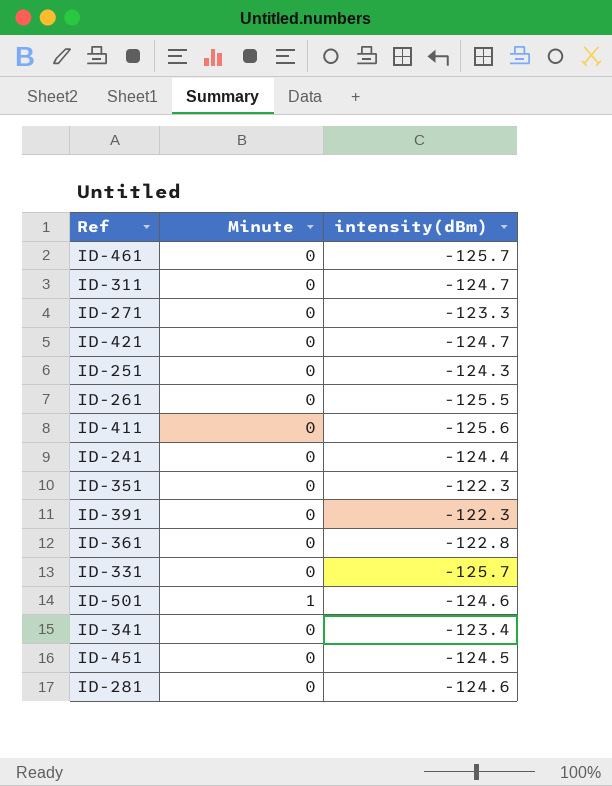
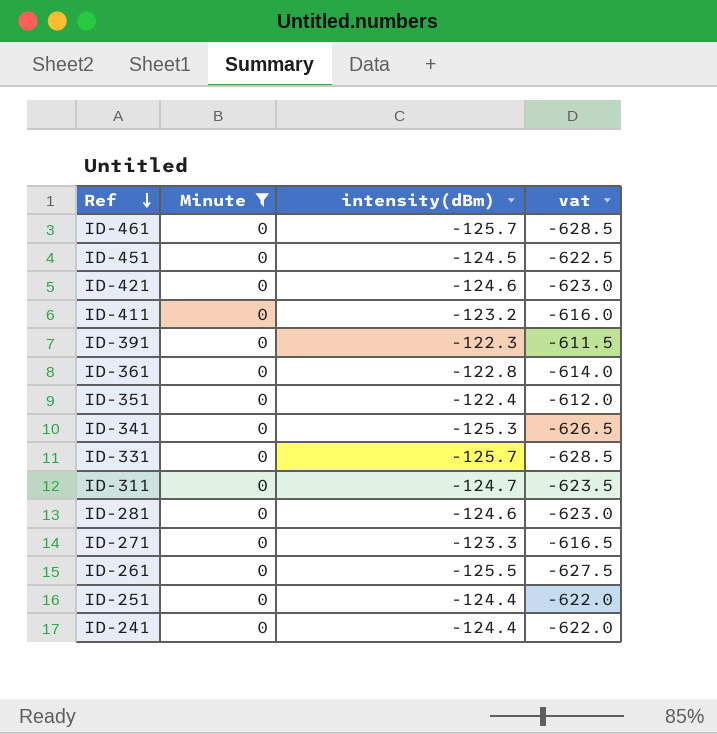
filter: none -> Minute = 0
row order: none -> Ref descending
column vat | formula: none -> [intensity(dBm)] * 5
ID-421 | intensity(dBm): -124.7 -> -124.6
ID-411 | intensity(dBm): -125.6 -> -123.2
ID-351 | intensity(dBm): -122.3 -> -122.4
ID-341 | intensity(dBm): -123.4 -> -125.3
ID-251 | intensity(dBm): -124.3 -> -124.4

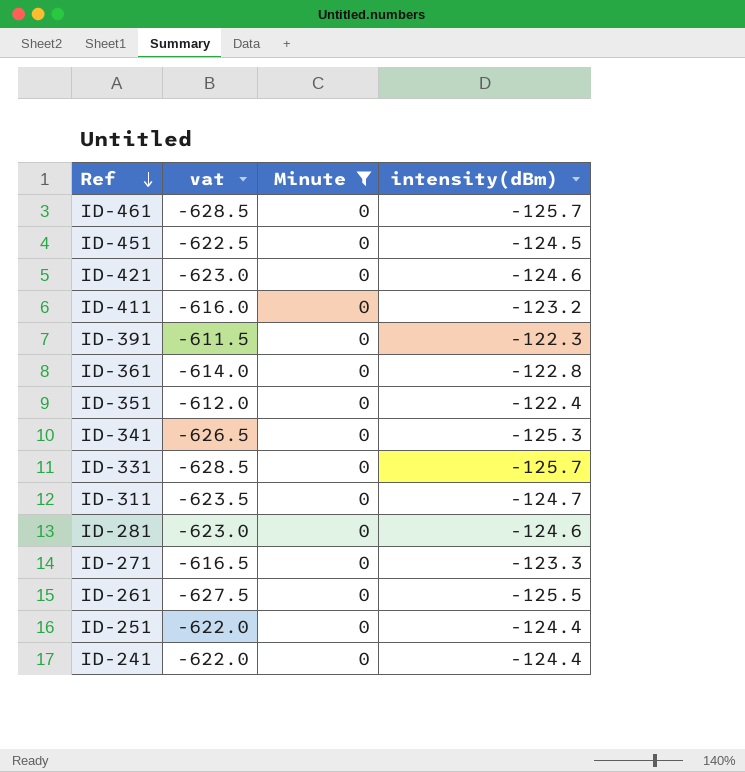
column vat | position: 4 -> 2

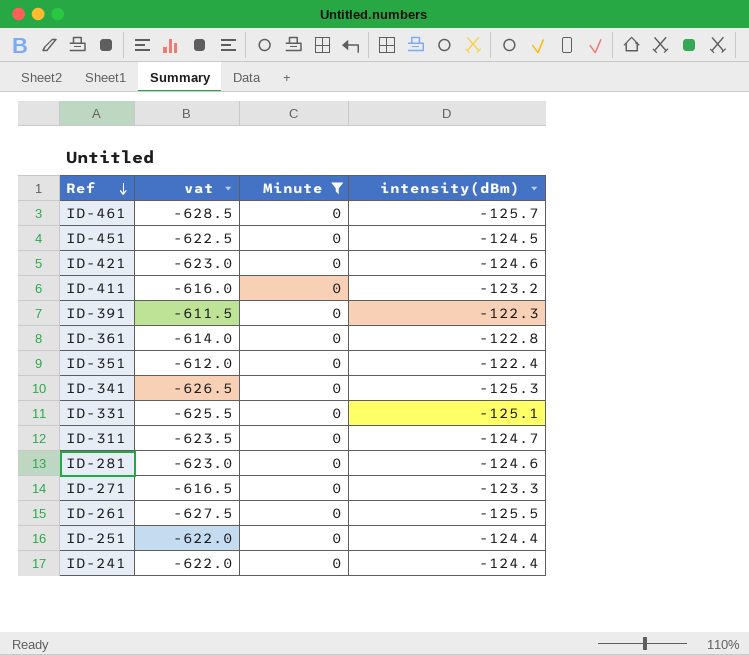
ID-331 | vat: -628.5 -> -625.5
ID-331 | intensity(dBm): -125.7 -> -125.1

